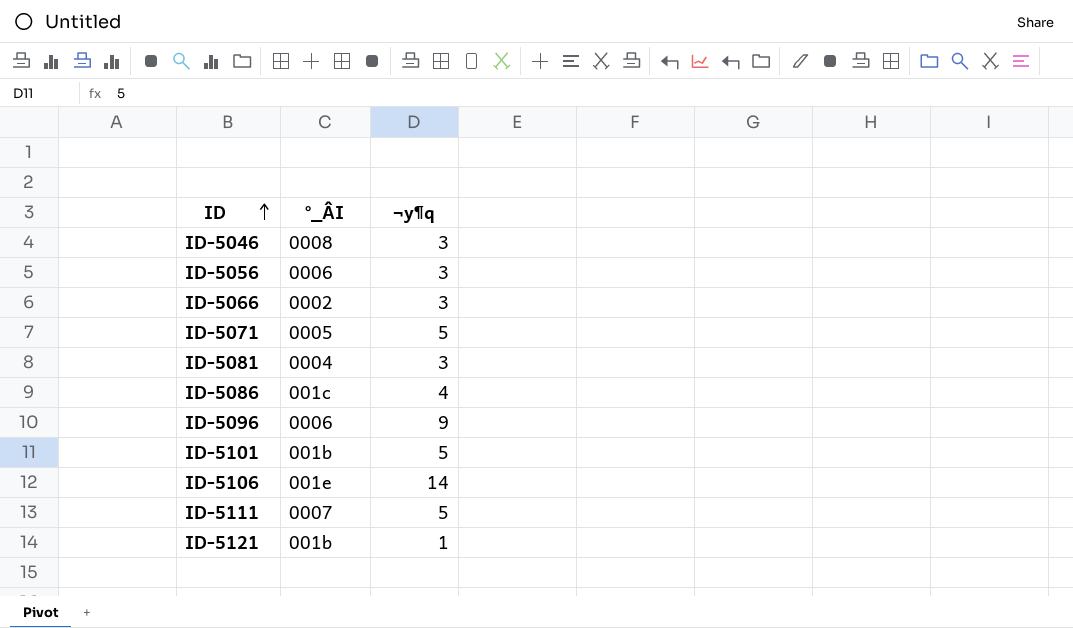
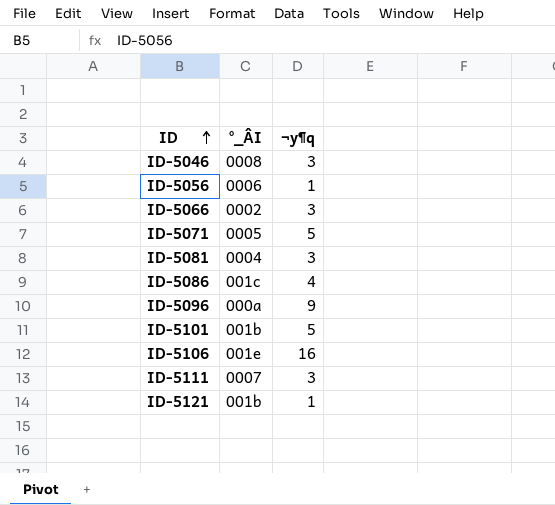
ID-5056 | ¬y¶q: 3 -> 1
ID-5096 | °_ÂI: 0006 -> 000a
ID-5106 | ¬y¶q: 14 -> 16
ID-5111 | ¬y¶q: 5 -> 3

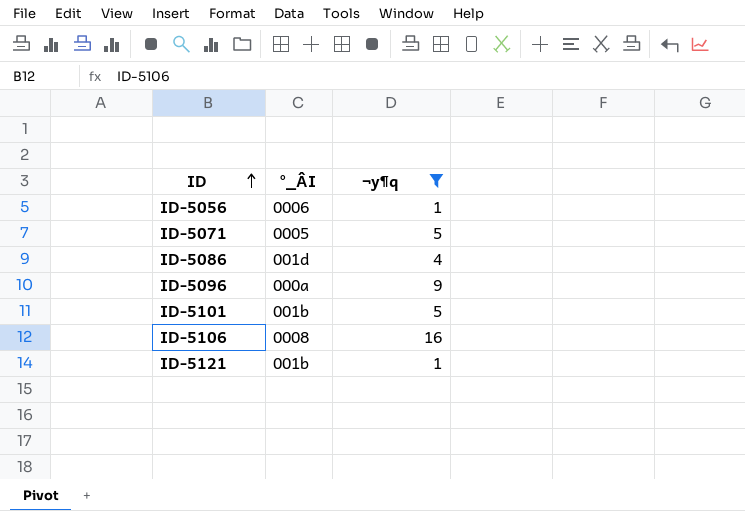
filter: none -> ¬y¶q != 3
ID-5086 | °_ÂI: 001c -> 001d
ID-5106 | °_ÂI: 001e -> 0008

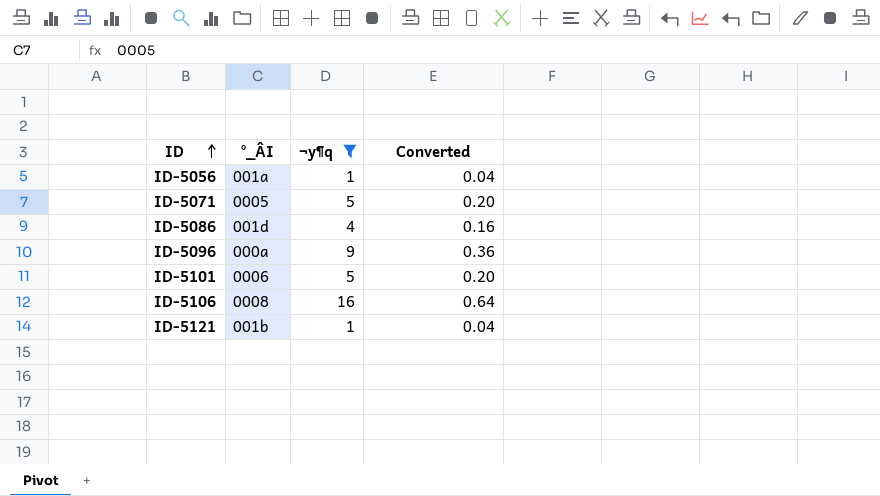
column Converted | formula: none -> [¬y¶q] * 0.04
ID-5056 | °_ÂI: 0006 -> 001a
ID-5101 | °_ÂI: 001b -> 0006

